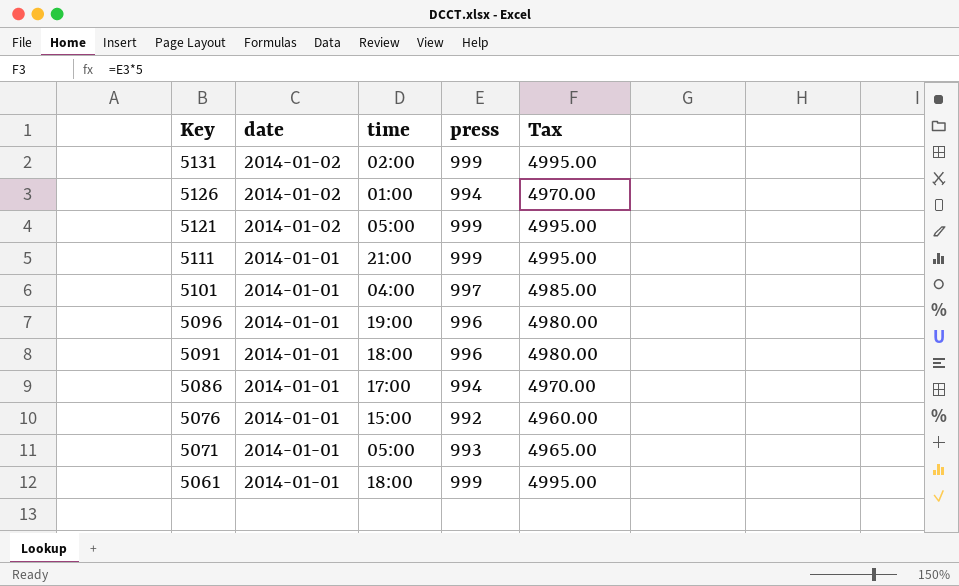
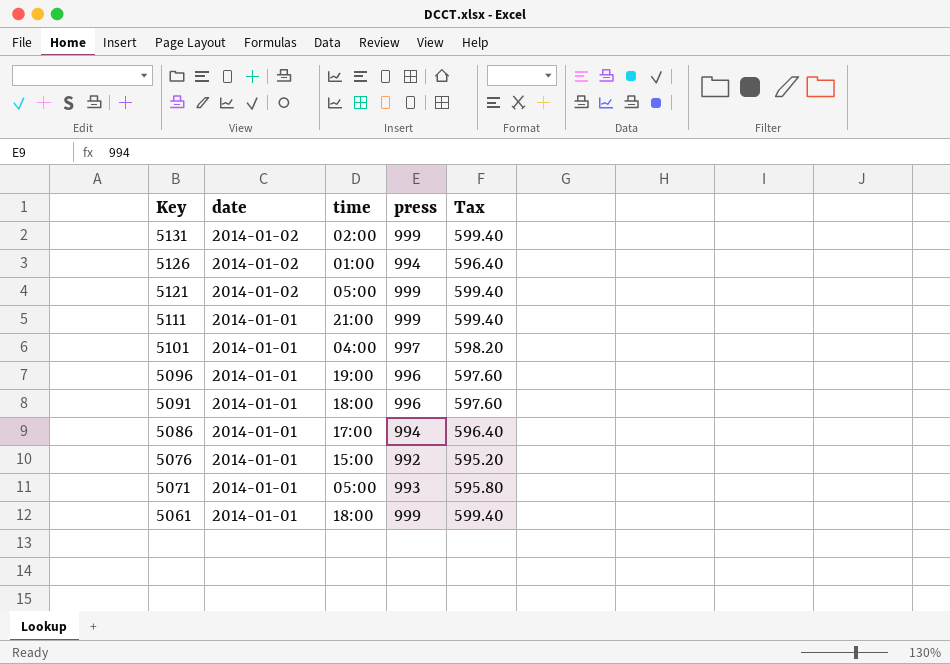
column Tax | formula: [press] * 5 -> [press] * 0.6

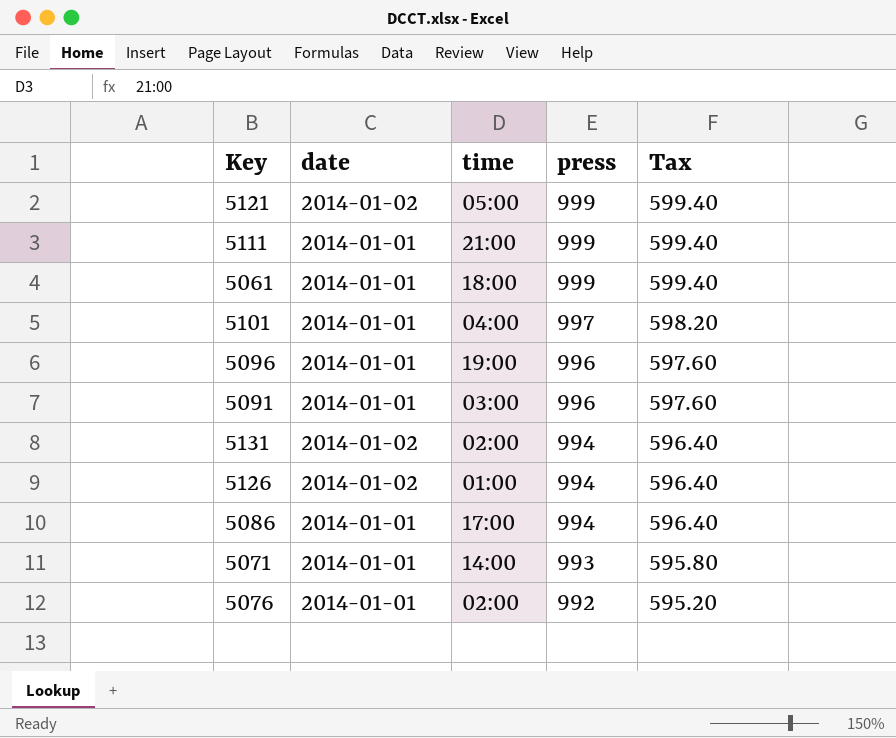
row order: Key descending -> press descending
5091 | time: 18:00 -> 03:00
5131 | press: 999 -> 994
5131 | Tax: 599.40 -> 596.40
5071 | time: 05:00 -> 14:00
5076 | time: 15:00 -> 02:00

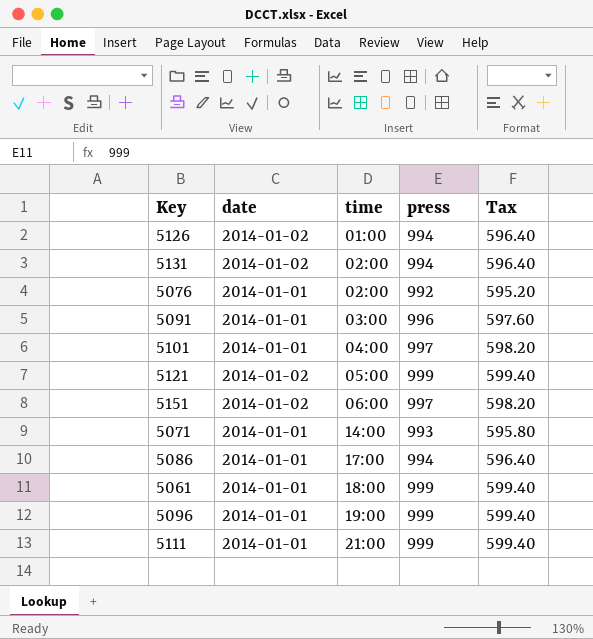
row order: press descending -> time ascending
row 5151: none -> 2014-01-02 | 06:00 | 997 | 598.20
5096 | press: 996 -> 999
5096 | Tax: 597.60 -> 599.40

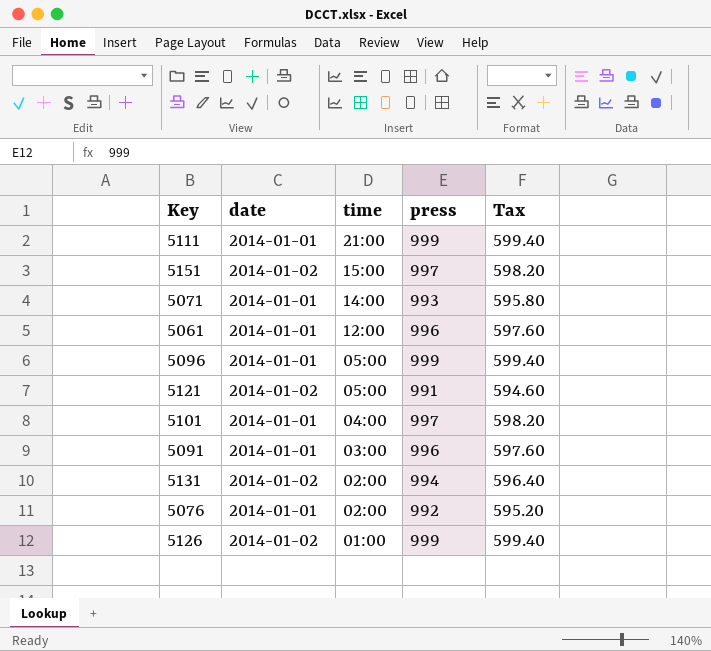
row order: time ascending -> time descending
row 5086: 2014-01-01 | 17:00 | 994 | 596.40 -> none
5151 | time: 06:00 -> 15:00
5061 | time: 18:00 -> 12:00
5061 | press: 999 -> 996
5061 | Tax: 599.40 -> 597.60
5096 | time: 19:00 -> 05:00
5121 | press: 999 -> 991
5121 | Tax: 599.40 -> 594.60
5126 | press: 994 -> 999
5126 | Tax: 596.40 -> 599.40

